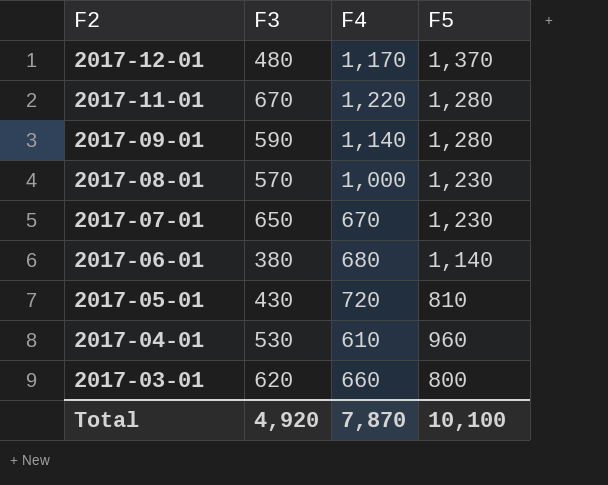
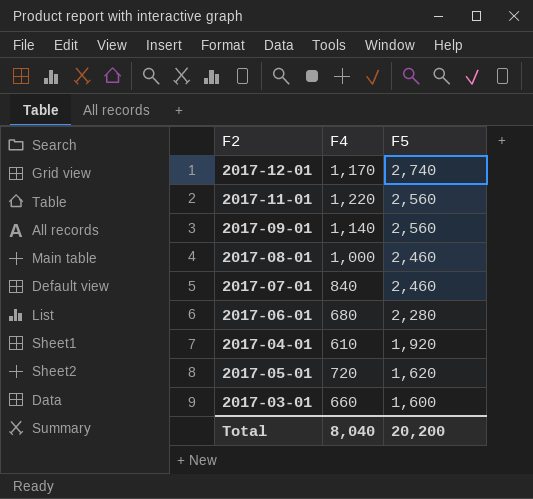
row order: F2 descending -> F5 descending
column F3 | position: 2 -> none
2017-12-01 | F5: 1,370 -> 2,740
2017-11-01 | F5: 1,280 -> 2,560
2017-09-01 | F5: 1,280 -> 2,560
2017-08-01 | F5: 1,230 -> 2,460
2017-07-01 | F4: 670 -> 840
2017-07-01 | F5: 1,230 -> 2,460
2017-06-01 | F5: 1,140 -> 2,280
2017-04-01 | F5: 960 -> 1,920
2017-05-01 | F5: 810 -> 1,620
2017-03-01 | F5: 800 -> 1,600
Total | F4: 7,870 -> 8,040
Total | F5: 10,100 -> 20,200

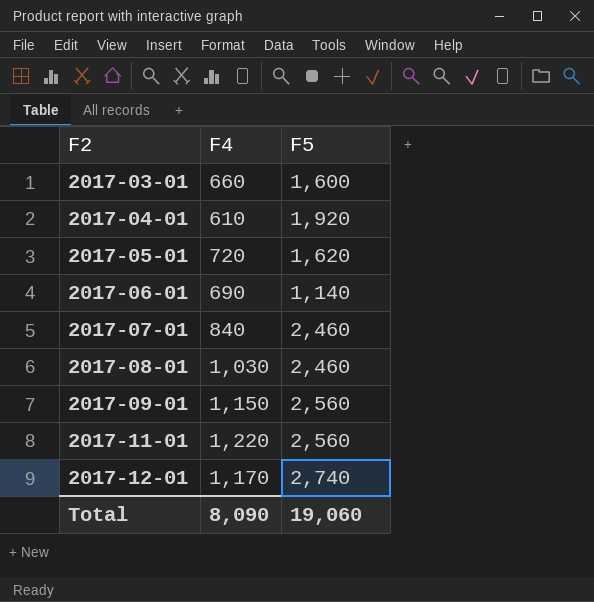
row order: F5 descending -> F2 ascending
2017-06-01 | F4: 680 -> 690
2017-06-01 | F5: 2,280 -> 1,140
2017-08-01 | F4: 1,000 -> 1,030
2017-09-01 | F4: 1,140 -> 1,150
Total | F4: 8,040 -> 8,090
Total | F5: 20,200 -> 19,060

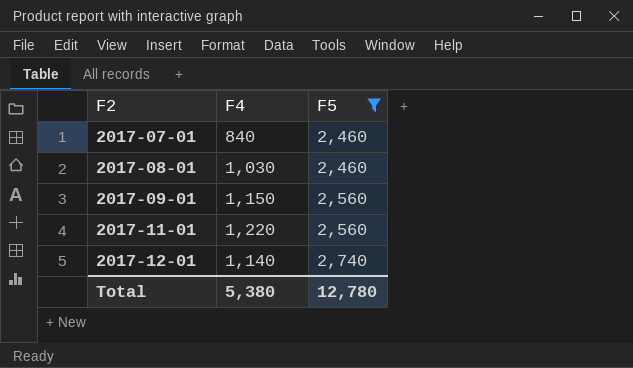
filter: none -> F5 >= 2,460
2017-12-01 | F4: 1,170 -> 1,140
Total | F4: 8,090 -> 5,380
Total | F5: 19,060 -> 12,780

